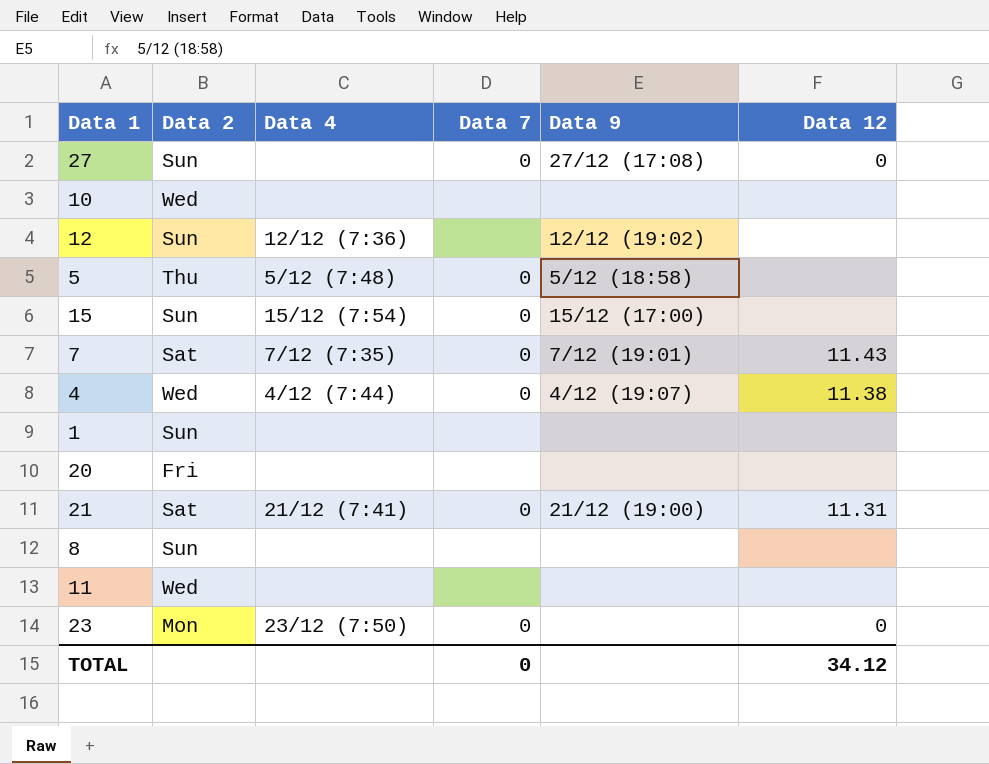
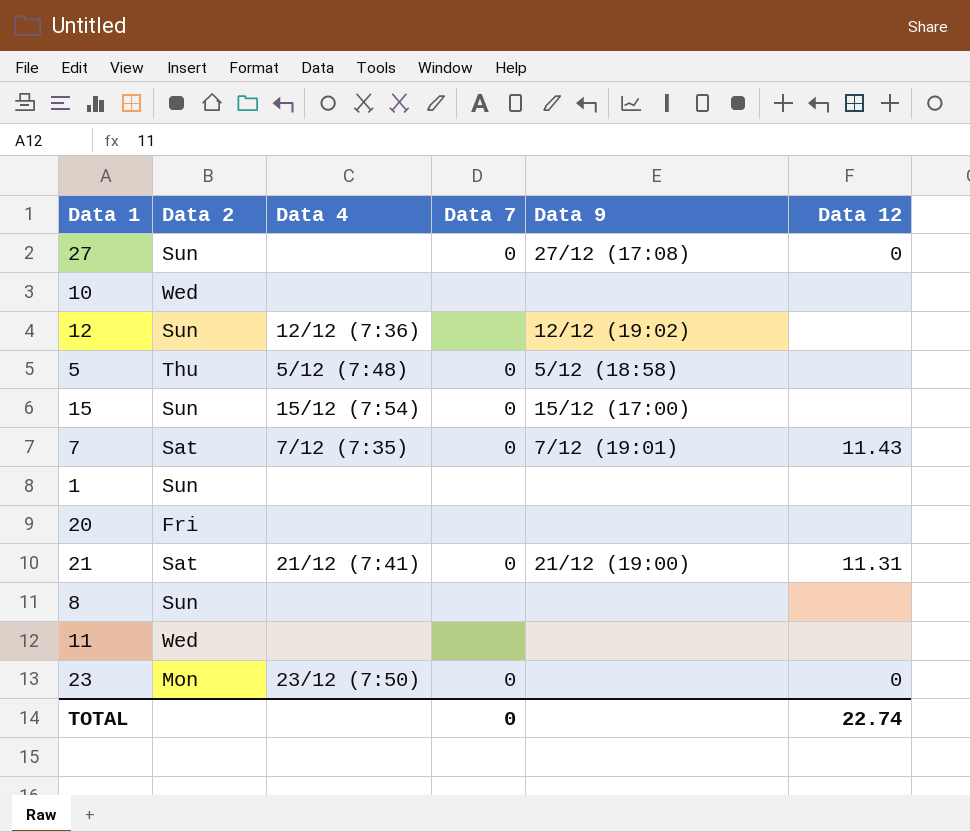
row 4: Wed | 4/12 (7:44) | 0 | 4/12 (19:07) | 11.38 -> none
TOTAL | Data 12: 34.12 -> 22.74

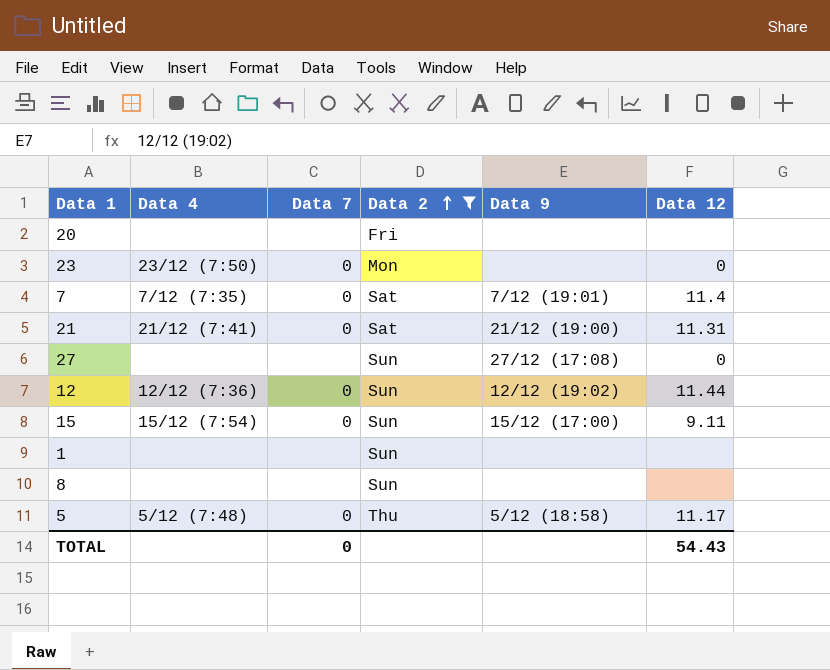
filter: none -> Data 2 != Wed
row order: none -> Data 2 ascending
column Data 2 | position: 2 -> 4
7 | Data 12: 11.43 -> 11.4
27 | Data 7: 0 -> none
12 | Data 7: none -> 0
12 | Data 12: none -> 11.44
15 | Data 12: none -> 9.11
5 | Data 12: none -> 11.17
TOTAL | Data 12: 22.74 -> 54.43

